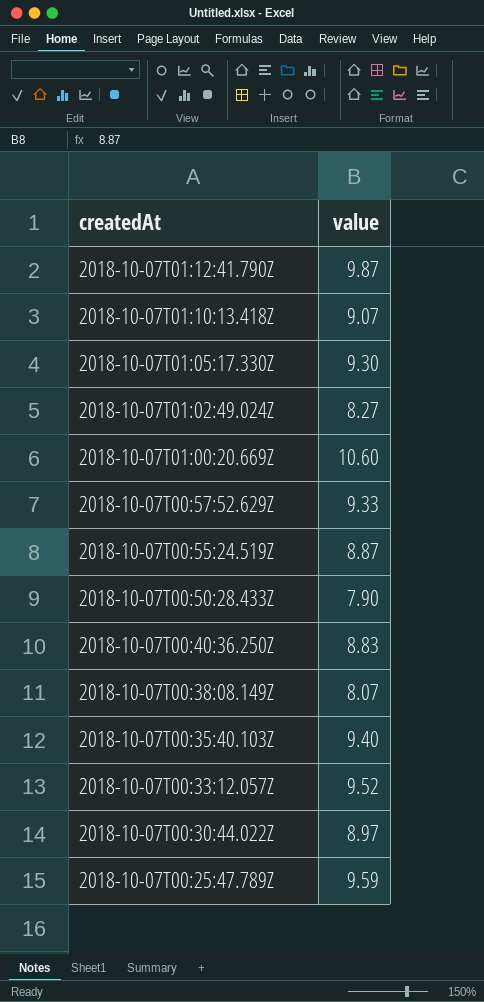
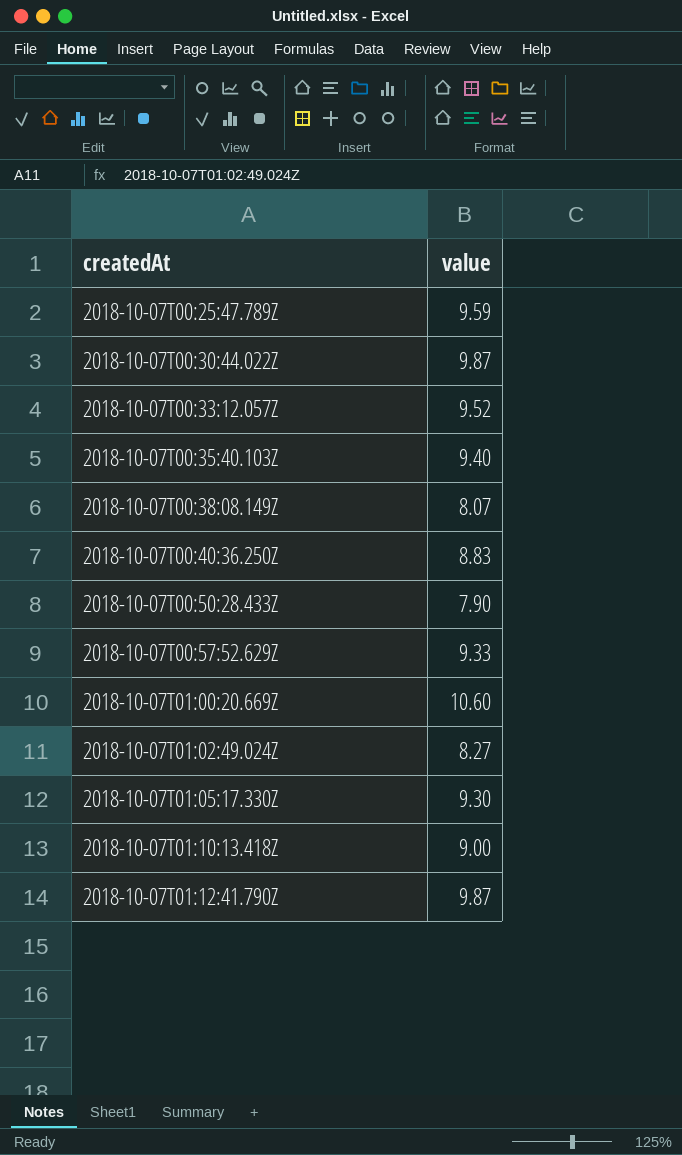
row order: createdAt descending -> createdAt ascending
row 2018-10-07T00:55:24.519Z: 8.87 -> none
2018-10-07T00:30:44.022Z | value: 8.97 -> 9.87
2018-10-07T01:10:13.418Z | value: 9.07 -> 9.00

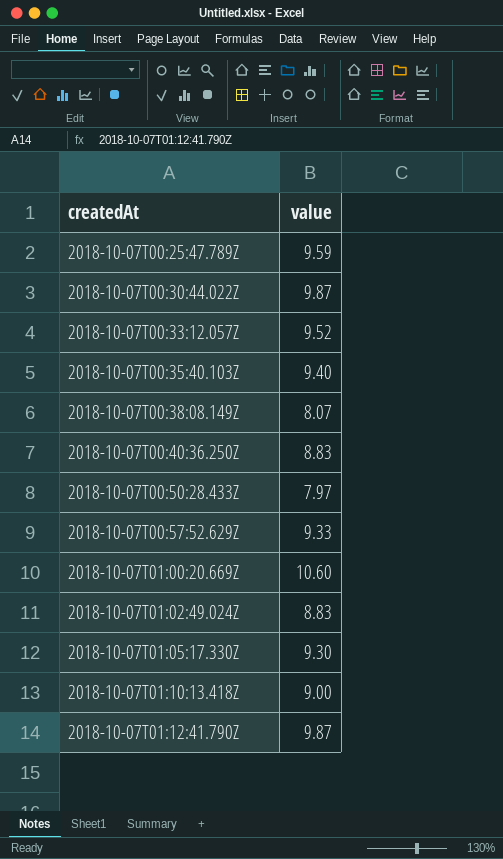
2018-10-07T00:50:28.433Z | value: 7.90 -> 7.97
2018-10-07T01:02:49.024Z | value: 8.27 -> 8.83

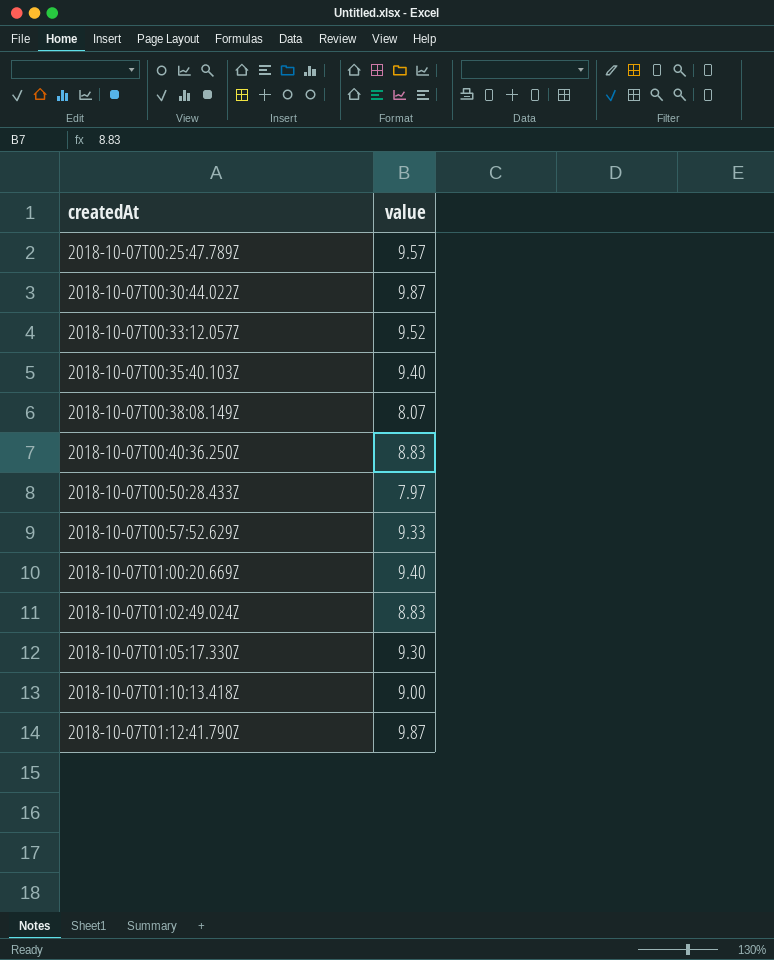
2018-10-07T00:25:47.789Z | value: 9.59 -> 9.57
2018-10-07T01:00:20.669Z | value: 10.60 -> 9.40

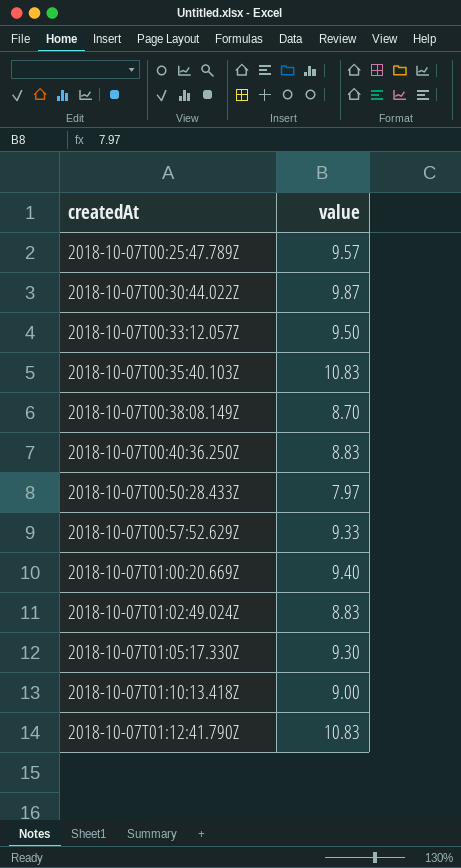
2018-10-07T00:33:12.057Z | value: 9.52 -> 9.50
2018-10-07T00:35:40.103Z | value: 9.40 -> 10.83
2018-10-07T00:38:08.149Z | value: 8.07 -> 8.70
2018-10-07T01:12:41.790Z | value: 9.87 -> 10.83

